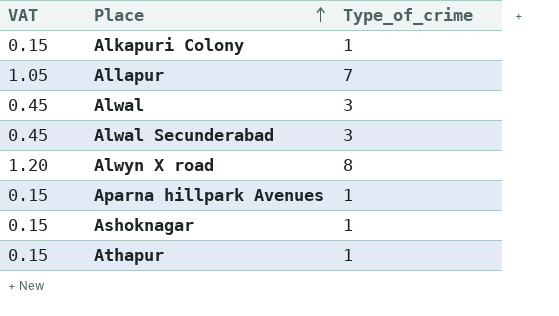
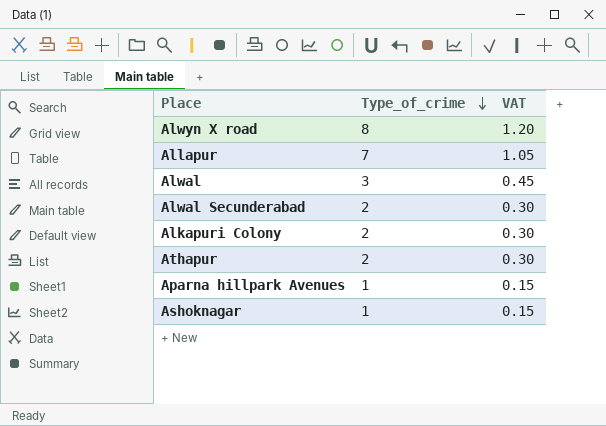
row order: Place ascending -> Type_of_crime descending
column VAT | position: 1 -> 3
Alwal Secunderabad | Type_of_crime: 3 -> 2
Alwal Secunderabad | VAT: 0.45 -> 0.30
Alkapuri Colony | Type_of_crime: 1 -> 2
Alkapuri Colony | VAT: 0.15 -> 0.30
Athapur | Type_of_crime: 1 -> 2
Athapur | VAT: 0.15 -> 0.30

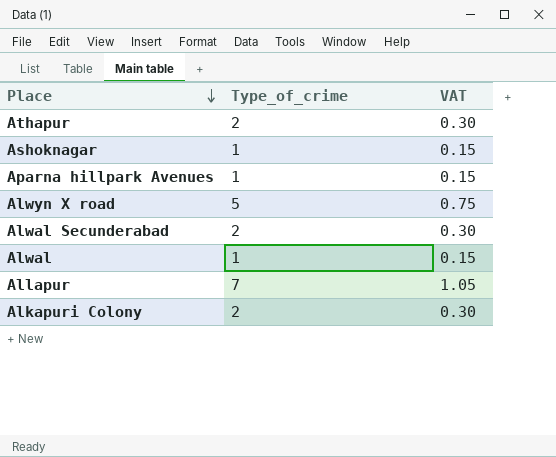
row order: Type_of_crime descending -> Place descending
Alwyn X road | Type_of_crime: 8 -> 5
Alwyn X road | VAT: 1.20 -> 0.75
Alwal | Type_of_crime: 3 -> 1
Alwal | VAT: 0.45 -> 0.15

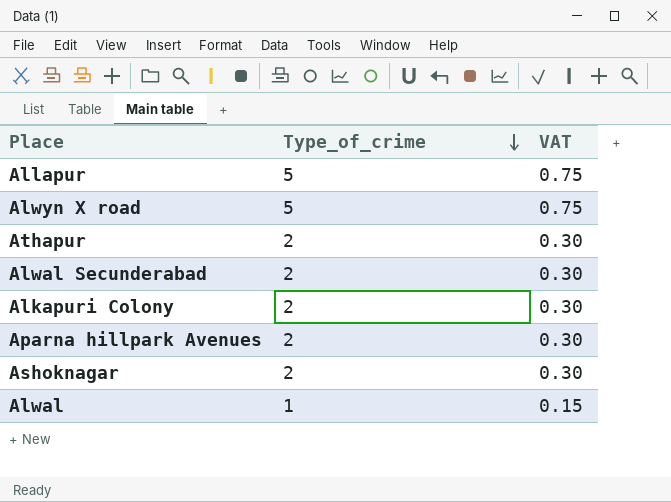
row order: Place descending -> Type_of_crime descending
Allapur | Type_of_crime: 7 -> 5
Allapur | VAT: 1.05 -> 0.75
Aparna hillpark Avenues | Type_of_crime: 1 -> 2
Aparna hillpark Avenues | VAT: 0.15 -> 0.30
Ashoknagar | Type_of_crime: 1 -> 2
Ashoknagar | VAT: 0.15 -> 0.30

